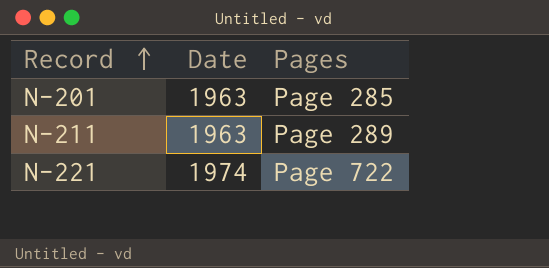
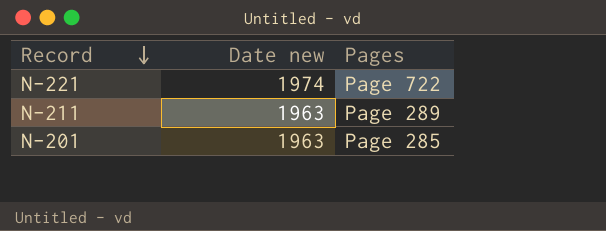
row order: Record ascending -> Record descending
column name: Date -> Date new

